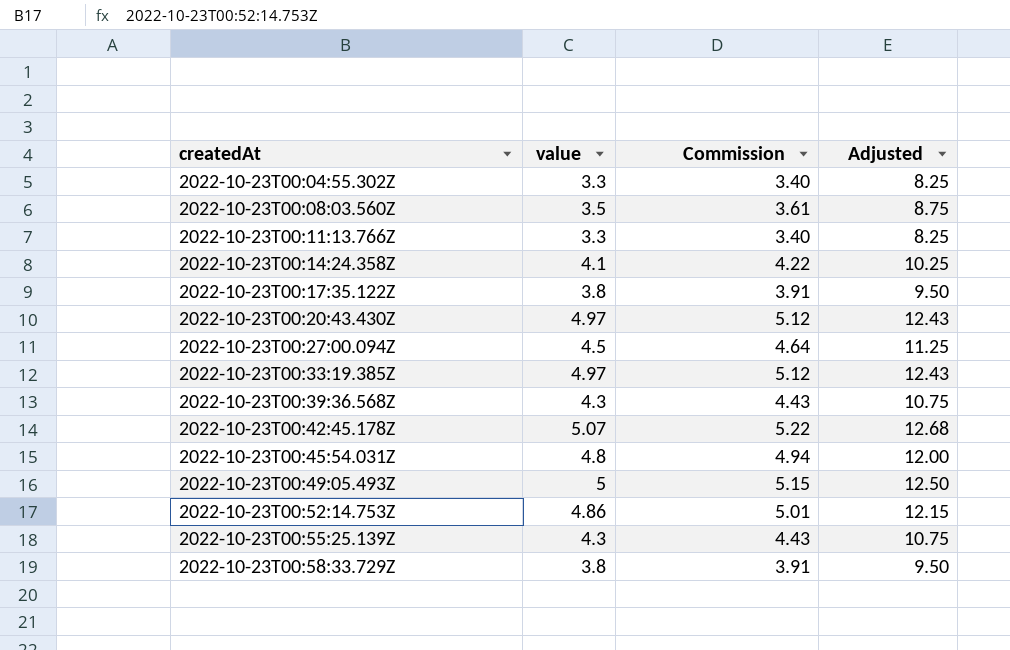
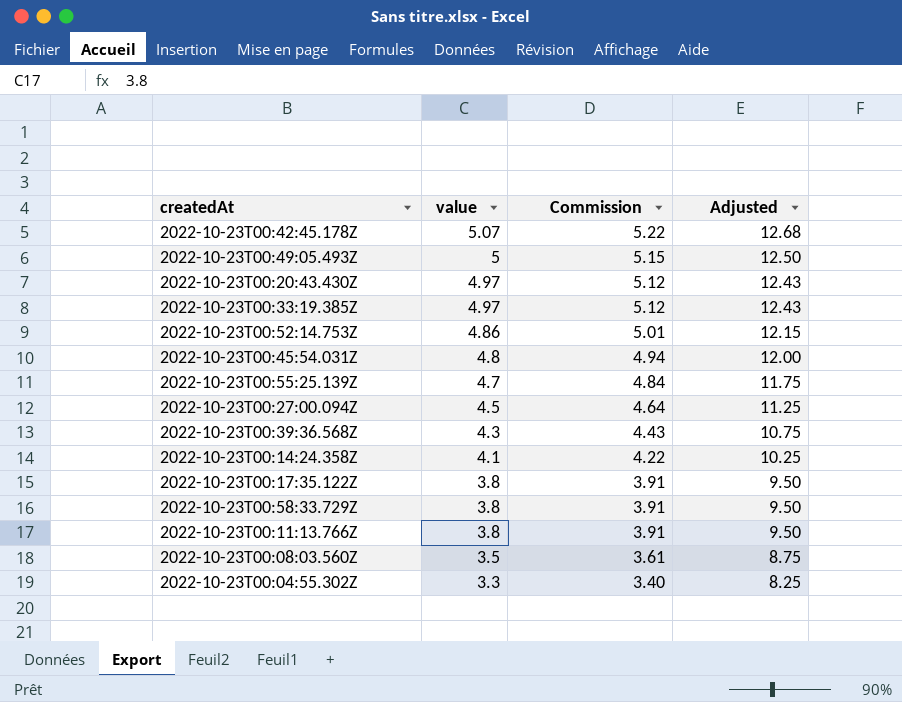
row order: createdAt ascending -> value descending
2022-10-23T00:55:25.139Z | value: 4.3 -> 4.7
2022-10-23T00:55:25.139Z | Commission: 4.43 -> 4.84
2022-10-23T00:55:25.139Z | Adjusted: 10.75 -> 11.75
2022-10-23T00:11:13.766Z | value: 3.3 -> 3.8
2022-10-23T00:11:13.766Z | Commission: 3.40 -> 3.91
2022-10-23T00:11:13.766Z | Adjusted: 8.25 -> 9.50

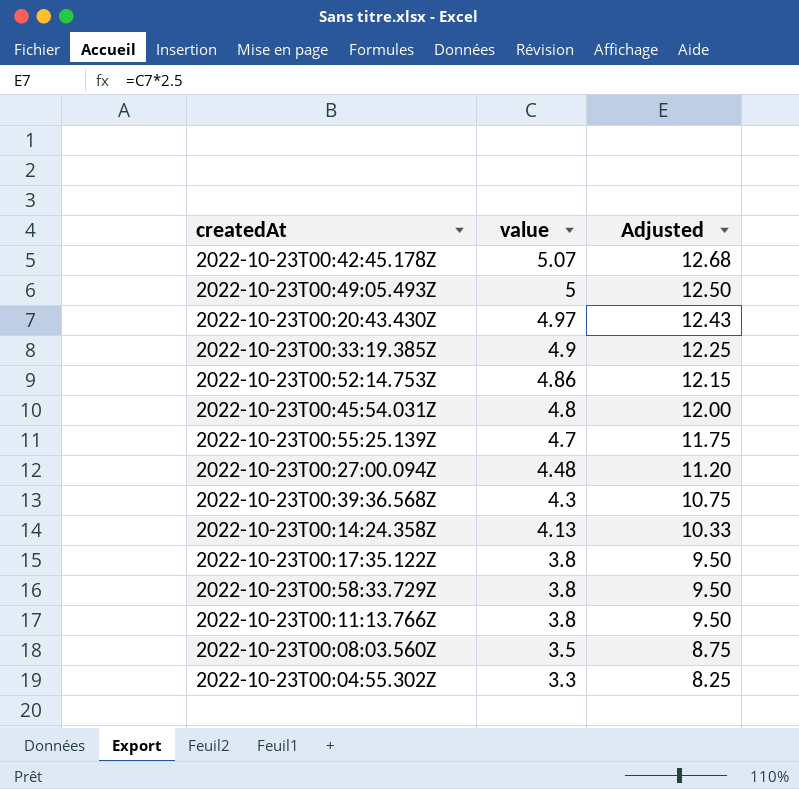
column Commission | formula: [value] * 1.03 -> none
2022-10-23T00:33:19.385Z | value: 4.97 -> 4.9
2022-10-23T00:33:19.385Z | Adjusted: 12.43 -> 12.25
2022-10-23T00:27:00.094Z | value: 4.5 -> 4.48
2022-10-23T00:27:00.094Z | Adjusted: 11.25 -> 11.20
2022-10-23T00:14:24.358Z | value: 4.1 -> 4.13
2022-10-23T00:14:24.358Z | Adjusted: 10.25 -> 10.33

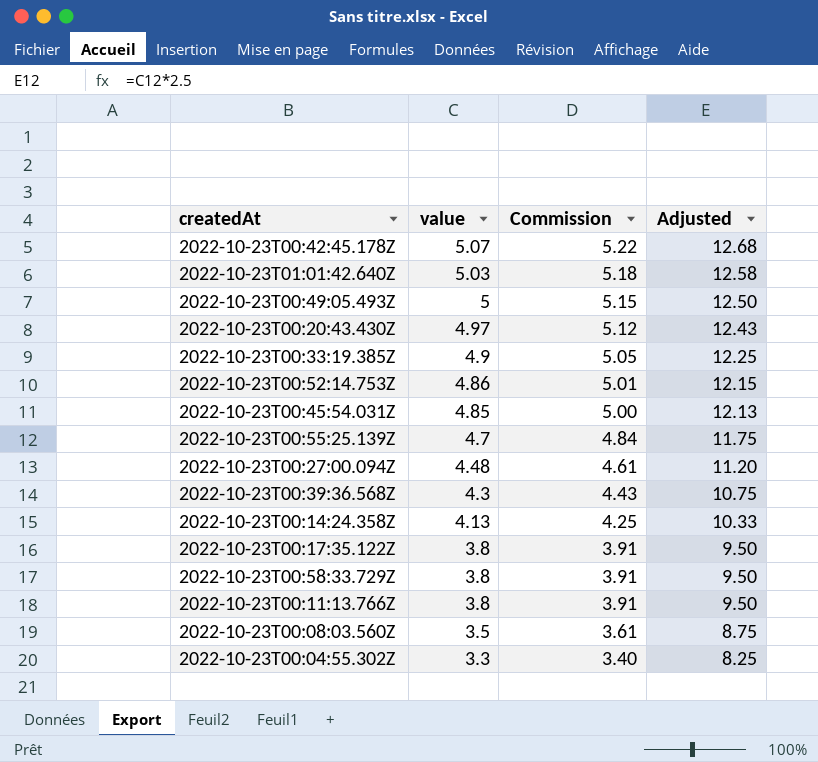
column Commission | formula: none -> [value] * 1.03
row 2022-10-23T01:01:42.640Z: none -> 5.03 | 5.18 | 12.58
2022-10-23T00:45:54.031Z | value: 4.8 -> 4.85
2022-10-23T00:45:54.031Z | Adjusted: 12.00 -> 12.13

